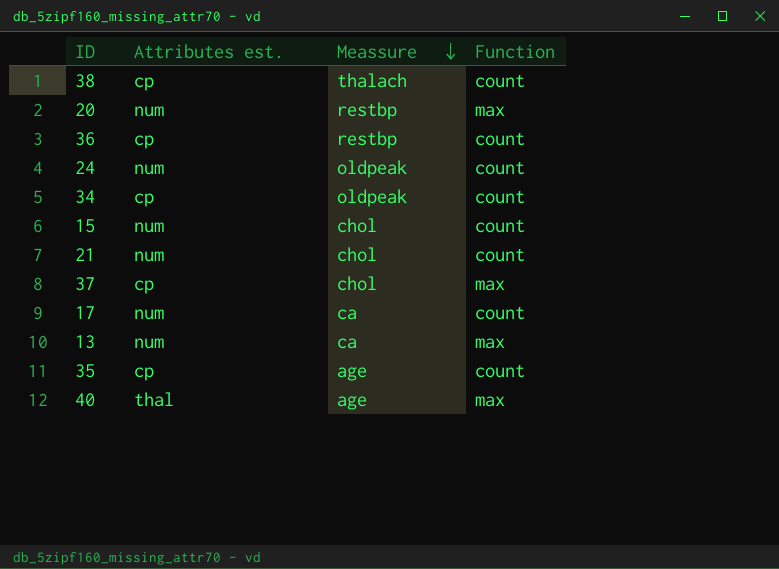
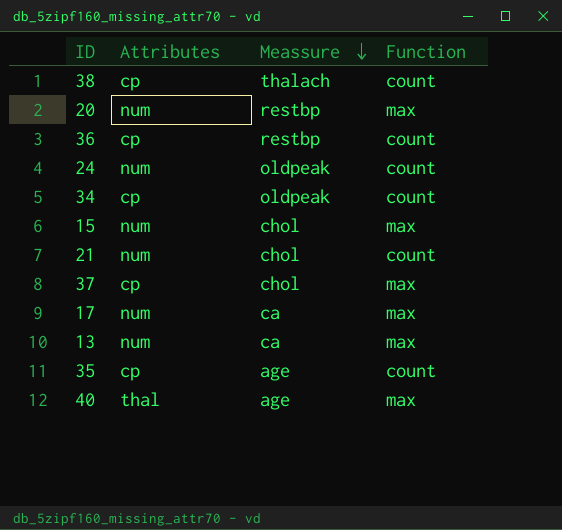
column name: Attributes est. -> Attributes
15 | Function: count -> max
17 | Function: count -> max

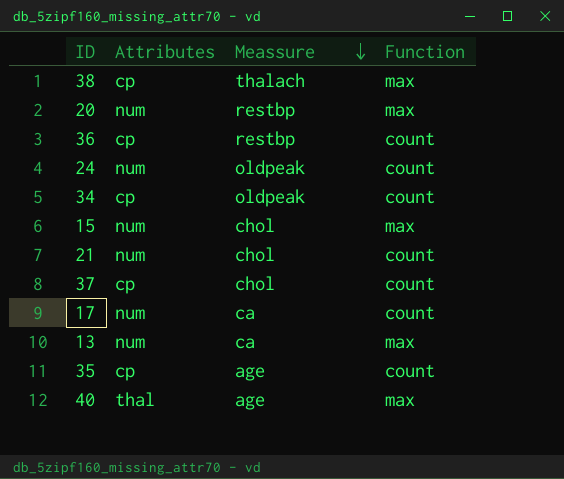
38 | Function: count -> max
37 | Function: max -> count
17 | Function: max -> count

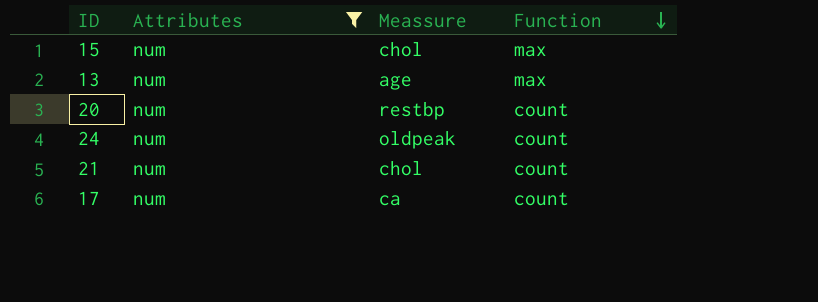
filter: none -> Attributes = num
row order: Meassure descending -> Function descending
13 | Meassure: ca -> age
20 | Function: max -> count

